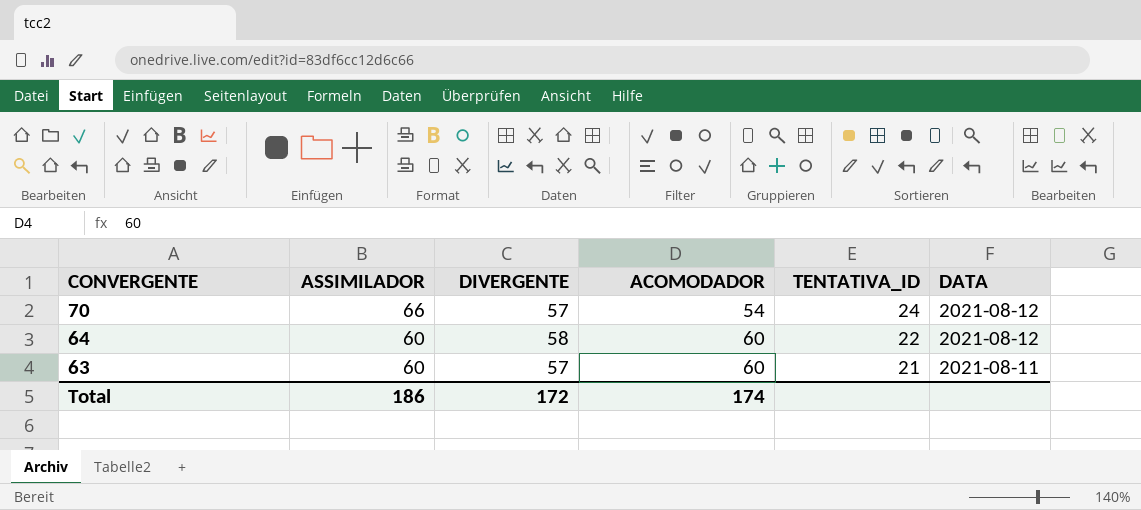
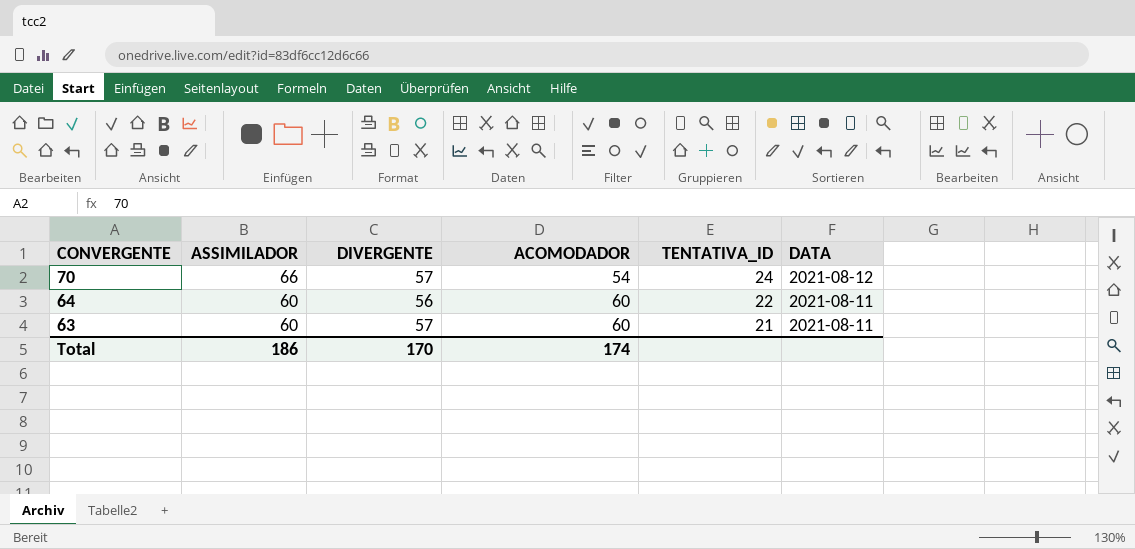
64 | DIVERGENTE: 58 -> 56
64 | DATA: 2021-08-12 -> 2021-08-11
Total | DIVERGENTE: 172 -> 170

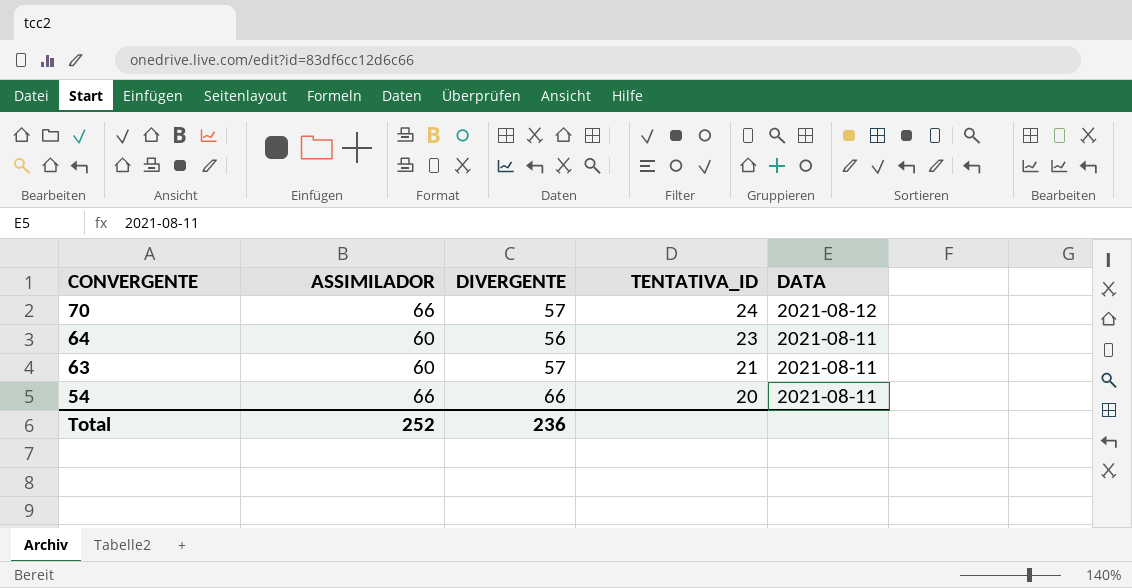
column ACOMODADOR | position: 4 -> none
64 | TENTATIVA_ID: 22 -> 23
row 54: none -> 66 | 66 | 20 | 2021-08-11
Total | ASSIMILADOR: 186 -> 252
Total | DIVERGENTE: 170 -> 236

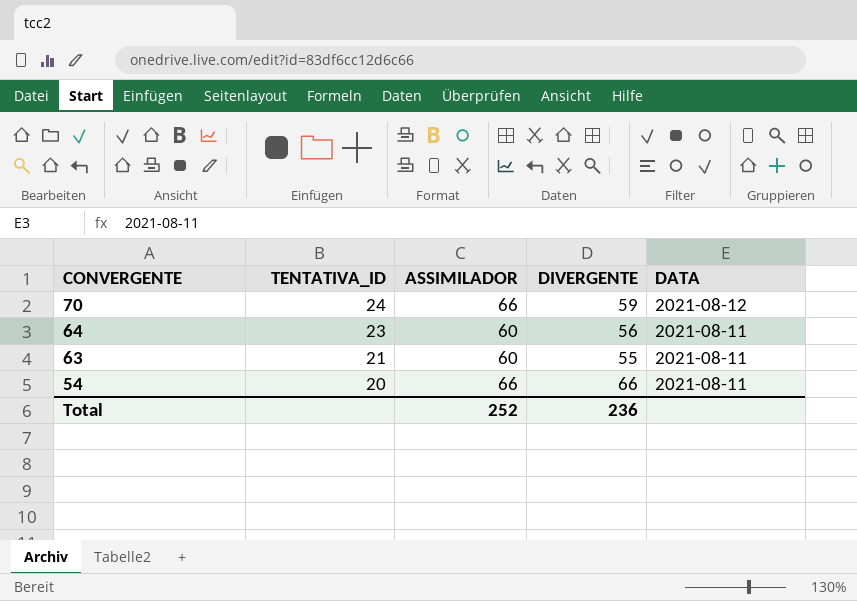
column TENTATIVA_ID | position: 4 -> 2
70 | DIVERGENTE: 57 -> 59
63 | DIVERGENTE: 57 -> 55

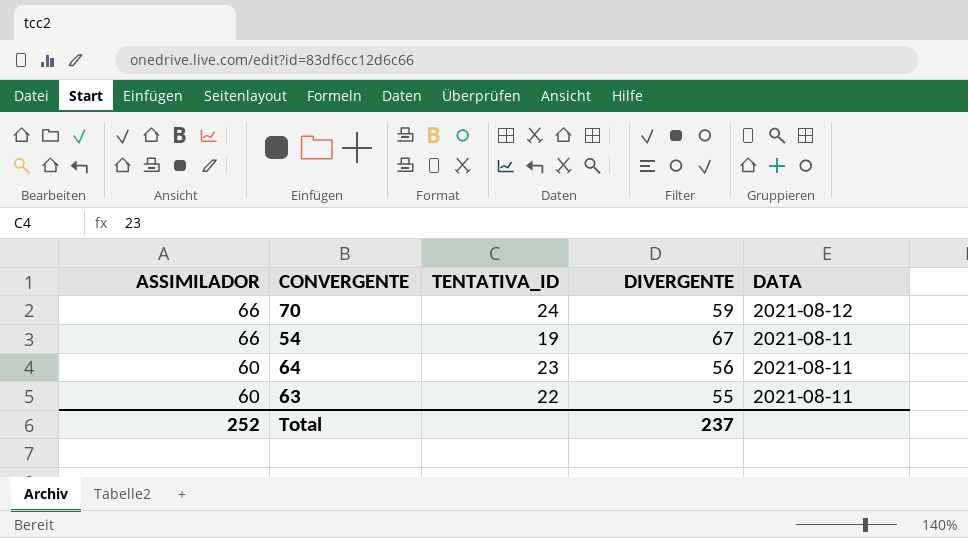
row order: CONVERGENTE descending -> ASSIMILADOR descending
column ASSIMILADOR | position: 3 -> 1
54 | TENTATIVA_ID: 20 -> 19
54 | DIVERGENTE: 66 -> 67
63 | TENTATIVA_ID: 21 -> 22
Total | DIVERGENTE: 236 -> 237

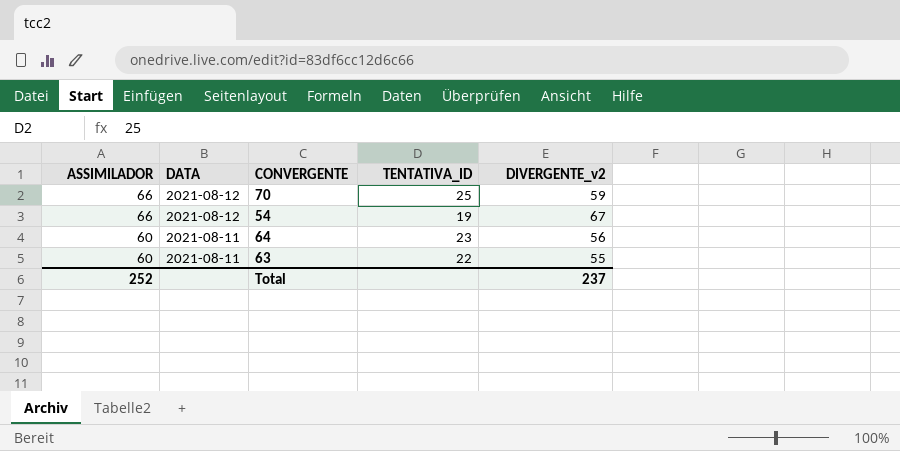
column DATA | position: 5 -> 2
column name: DIVERGENTE -> DIVERGENTE_v2
70 | TENTATIVA_ID: 24 -> 25
54 | DATA: 2021-08-11 -> 2021-08-12

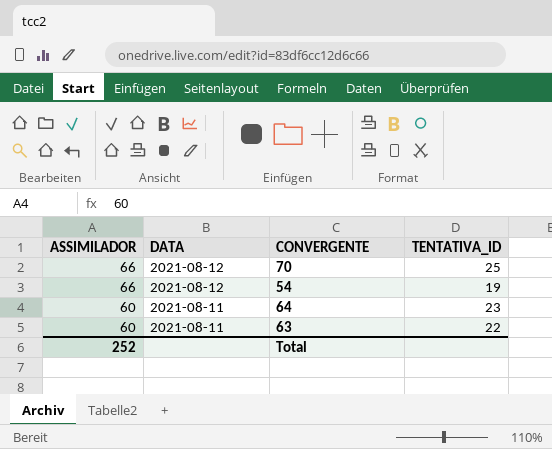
column DIVERGENTE_v2 | position: 5 -> none

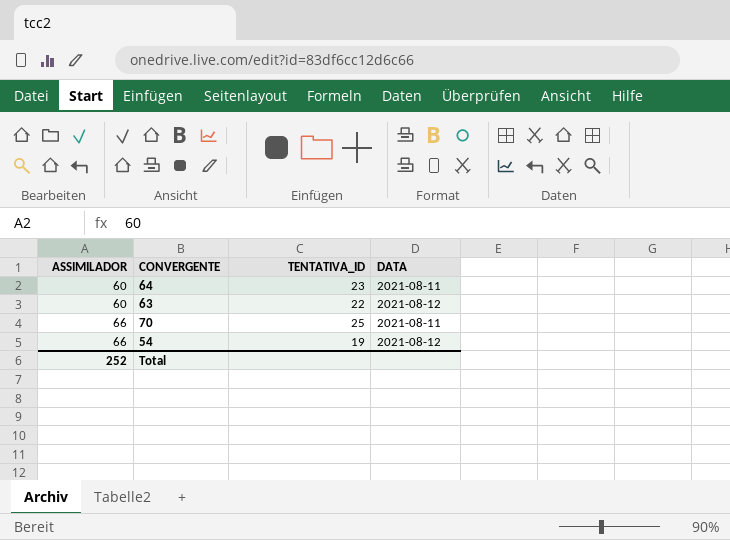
row order: ASSIMILADOR descending -> ASSIMILADOR ascending
column DATA | position: 2 -> 4
63 | DATA: 2021-08-11 -> 2021-08-12
70 | DATA: 2021-08-12 -> 2021-08-11

